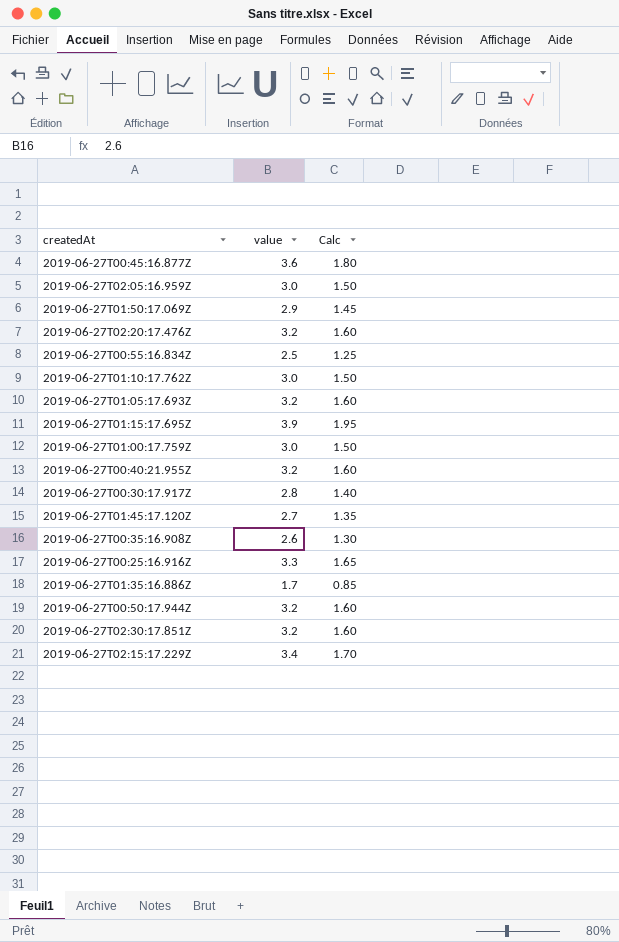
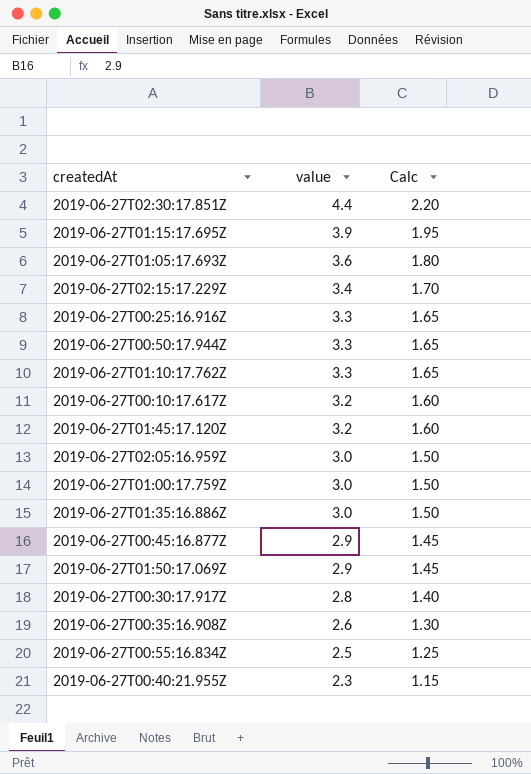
row order: none -> value descending
row 2019-06-27T02:20:17.476Z: 3.2 | 1.60 -> none
2019-06-27T02:30:17.851Z | value: 3.2 -> 4.4
2019-06-27T02:30:17.851Z | Calc: 1.60 -> 2.20
2019-06-27T01:05:17.693Z | value: 3.2 -> 3.6
2019-06-27T01:05:17.693Z | Calc: 1.60 -> 1.80
2019-06-27T00:50:17.944Z | value: 3.2 -> 3.3
2019-06-27T00:50:17.944Z | Calc: 1.60 -> 1.65
2019-06-27T01:10:17.762Z | value: 3.0 -> 3.3
2019-06-27T01:10:17.762Z | Calc: 1.50 -> 1.65
row 2019-06-27T00:10:17.617Z: none -> 3.2 | 1.60
2019-06-27T01:45:17.120Z | value: 2.7 -> 3.2
2019-06-27T01:45:17.120Z | Calc: 1.35 -> 1.60
2019-06-27T01:35:16.886Z | value: 1.7 -> 3.0
2019-06-27T01:35:16.886Z | Calc: 0.85 -> 1.50
2019-06-27T00:45:16.877Z | value: 3.6 -> 2.9
2019-06-27T00:45:16.877Z | Calc: 1.80 -> 1.45
2019-06-27T00:40:21.955Z | value: 3.2 -> 2.3
2019-06-27T00:40:21.955Z | Calc: 1.60 -> 1.15

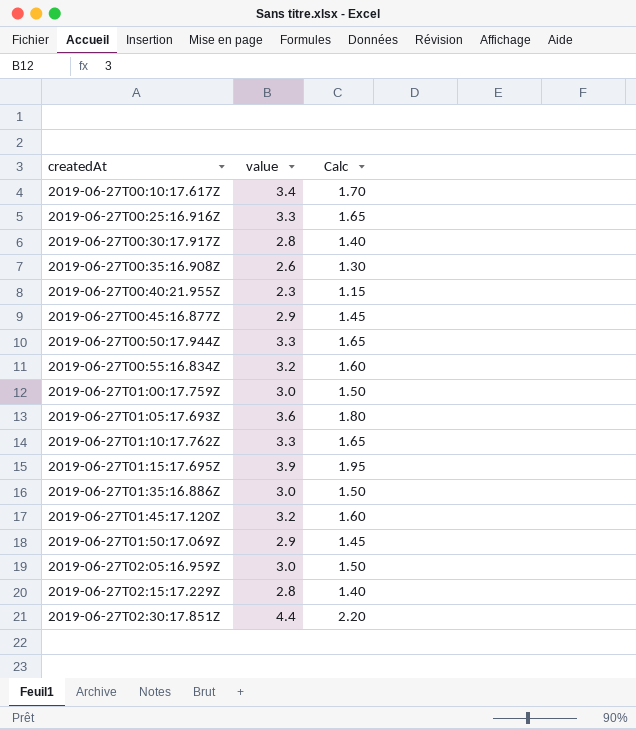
row order: value descending -> createdAt ascending
2019-06-27T00:10:17.617Z | value: 3.2 -> 3.4
2019-06-27T00:10:17.617Z | Calc: 1.60 -> 1.70
2019-06-27T00:55:16.834Z | value: 2.5 -> 3.2
2019-06-27T00:55:16.834Z | Calc: 1.25 -> 1.60
2019-06-27T02:15:17.229Z | value: 3.4 -> 2.8
2019-06-27T02:15:17.229Z | Calc: 1.70 -> 1.40

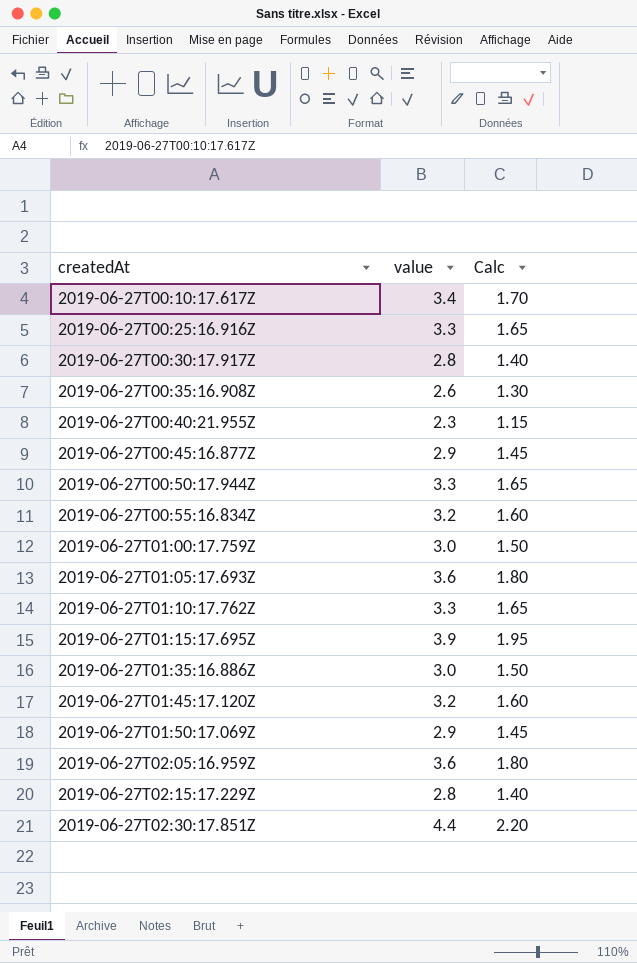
2019-06-27T02:05:16.959Z | value: 3.0 -> 3.6
2019-06-27T02:05:16.959Z | Calc: 1.50 -> 1.80

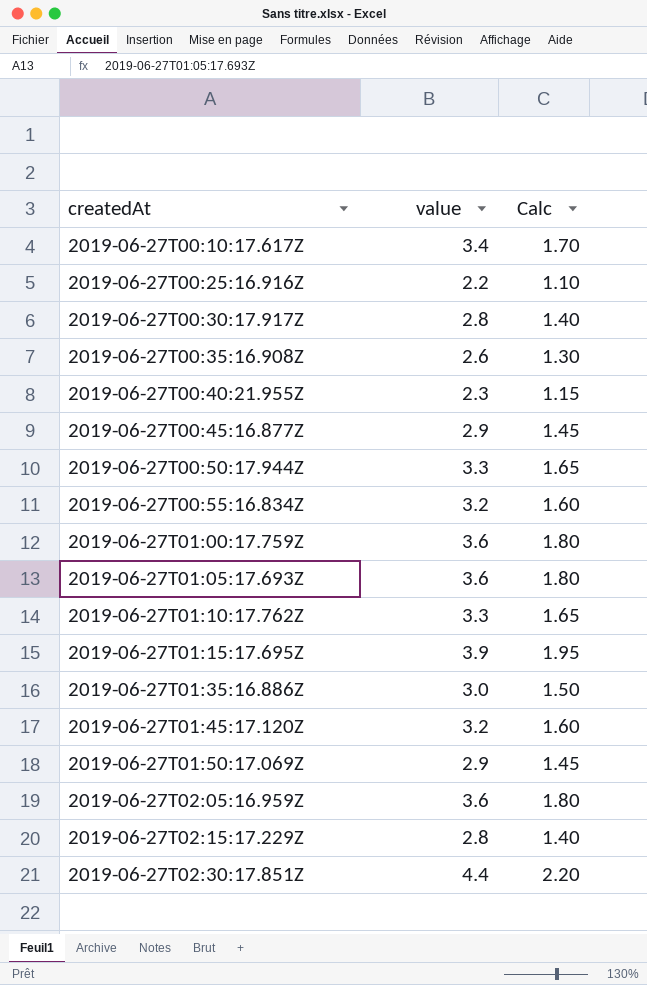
2019-06-27T00:25:16.916Z | value: 3.3 -> 2.2
2019-06-27T00:25:16.916Z | Calc: 1.65 -> 1.10
2019-06-27T01:00:17.759Z | value: 3.0 -> 3.6
2019-06-27T01:00:17.759Z | Calc: 1.50 -> 1.80

